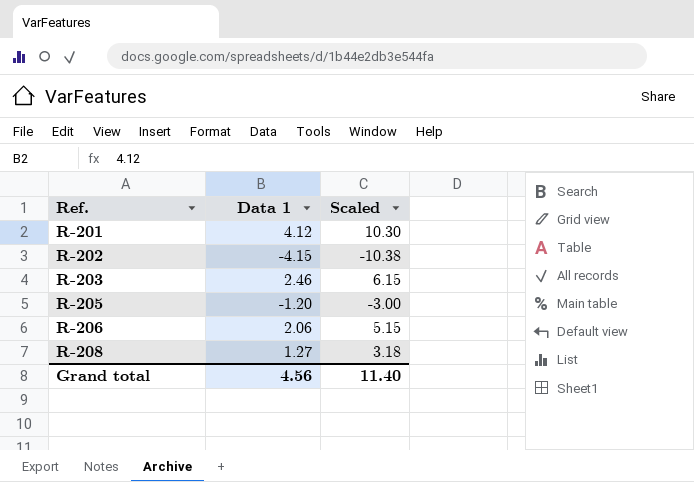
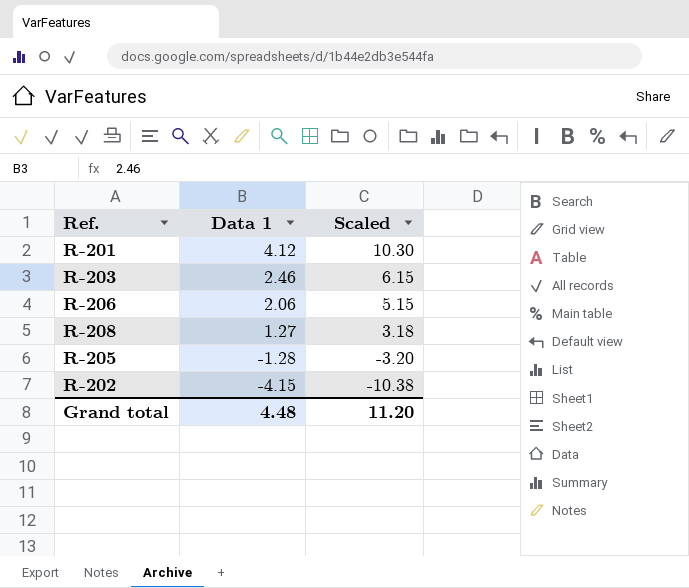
row order: Ref. ascending -> Data 1 descending
R-205 | Data 1: -1.20 -> -1.28
R-205 | Scaled: -3.00 -> -3.20
Grand total | Data 1: 4.56 -> 4.48
Grand total | Scaled: 11.40 -> 11.20

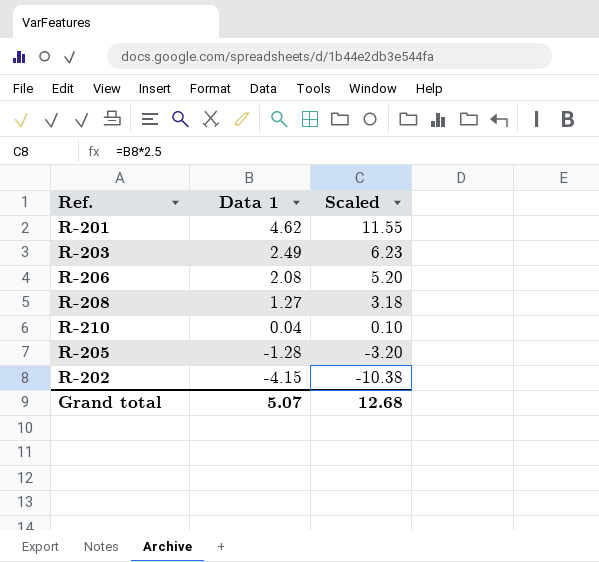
R-201 | Data 1: 4.12 -> 4.62
R-201 | Scaled: 10.30 -> 11.55
R-203 | Data 1: 2.46 -> 2.49
R-203 | Scaled: 6.15 -> 6.23
R-206 | Data 1: 2.06 -> 2.08
R-206 | Scaled: 5.15 -> 5.20
row R-210: none -> 0.04 | 0.10
Grand total | Data 1: 4.48 -> 5.07
Grand total | Scaled: 11.20 -> 12.68

